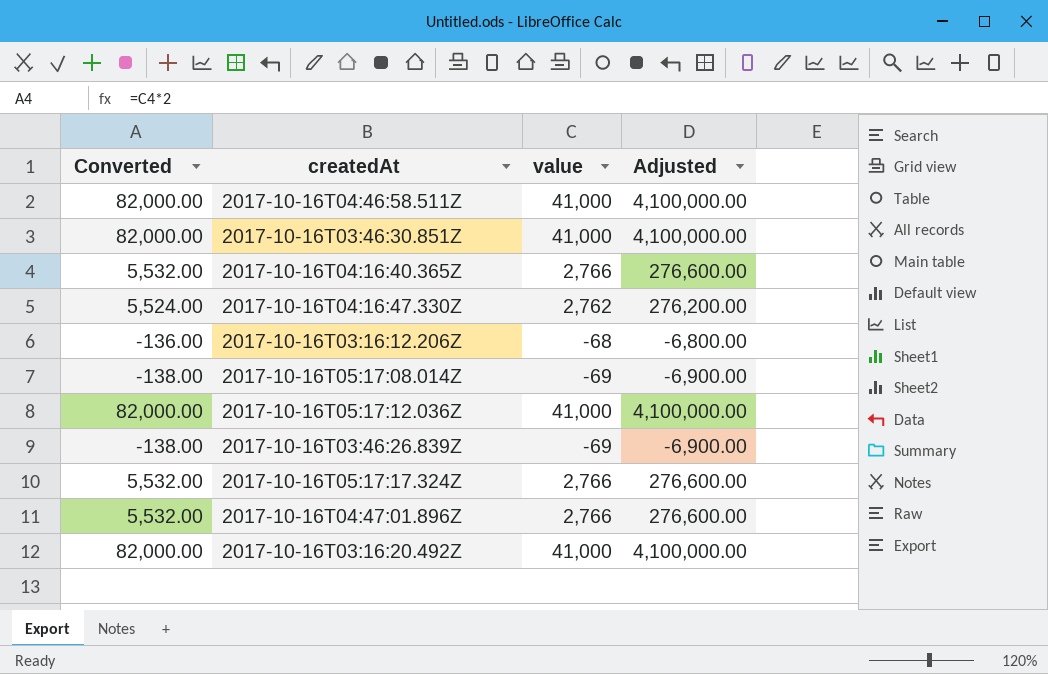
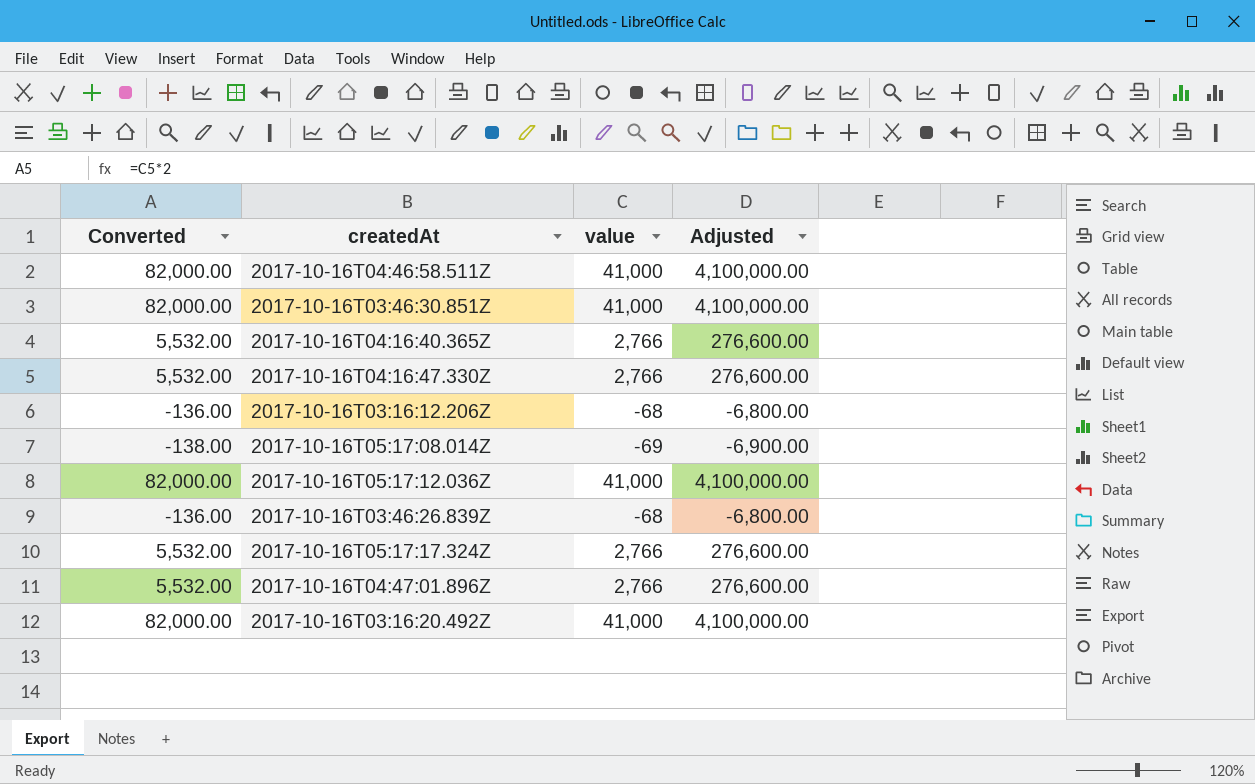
2017-10-16T04:16:47.330Z | Converted: 5,524.00 -> 5,532.00
2017-10-16T04:16:47.330Z | value: 2,762 -> 2,766
2017-10-16T04:16:47.330Z | Adjusted: 276,200.00 -> 276,600.00
2017-10-16T03:46:26.839Z | Converted: -138.00 -> -136.00
2017-10-16T03:46:26.839Z | value: -69 -> -68
2017-10-16T03:46:26.839Z | Adjusted: -6,900.00 -> -6,800.00

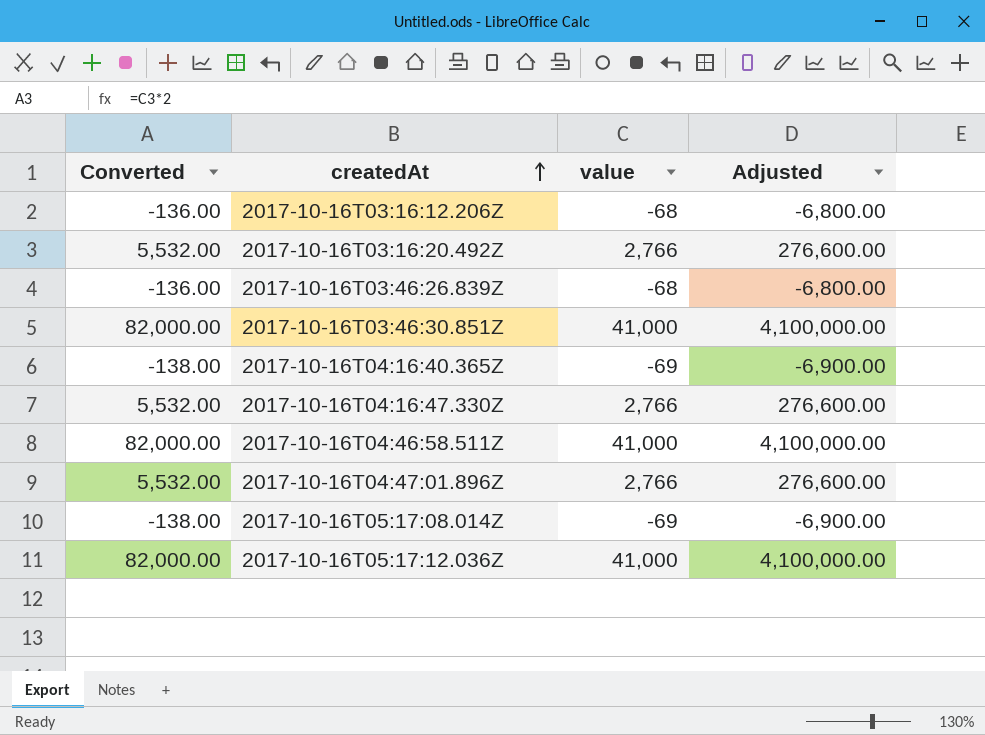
row order: none -> createdAt ascending
row 2017-10-16T05:17:17.324Z: 5,532.00 | 2,766 | 276,600.00 -> none
2017-10-16T03:16:20.492Z | Converted: 82,000.00 -> 5,532.00
2017-10-16T03:16:20.492Z | value: 41,000 -> 2,766
2017-10-16T03:16:20.492Z | Adjusted: 4,100,000.00 -> 276,600.00
2017-10-16T04:16:40.365Z | Converted: 5,532.00 -> -138.00
2017-10-16T04:16:40.365Z | value: 2,766 -> -69
2017-10-16T04:16:40.365Z | Adjusted: 276,600.00 -> -6,900.00

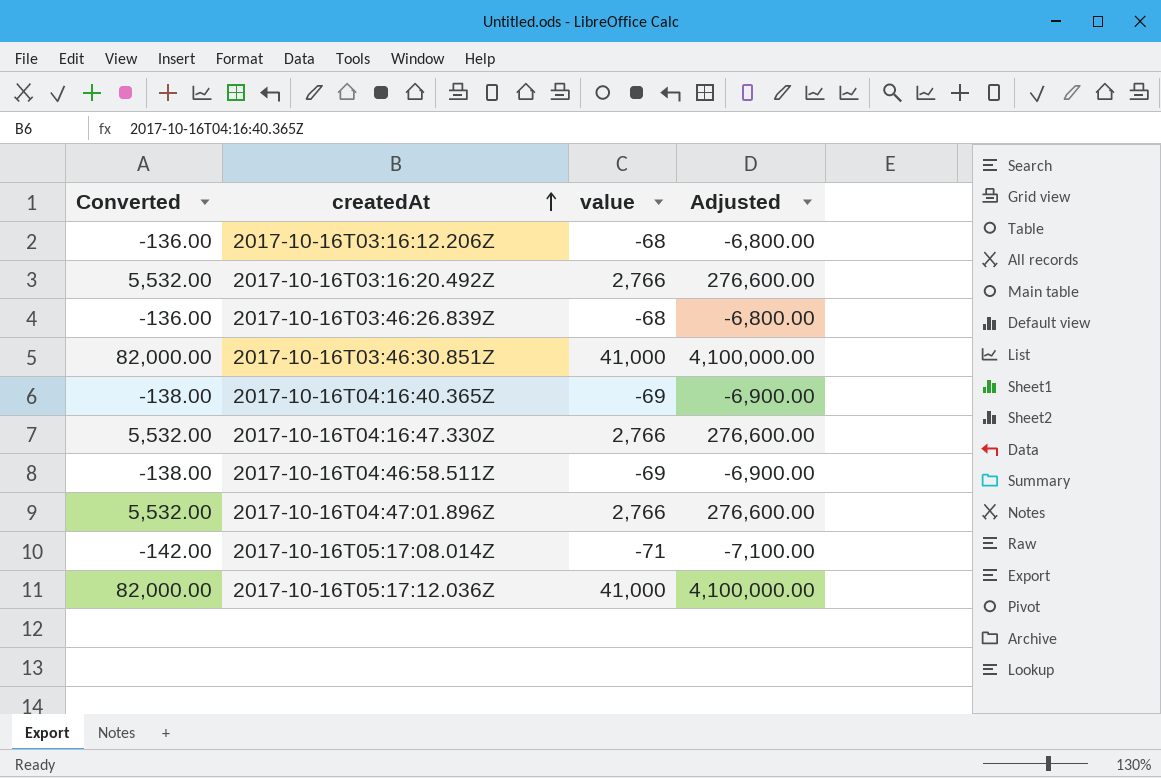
2017-10-16T04:46:58.511Z | Converted: 82,000.00 -> -138.00
2017-10-16T04:46:58.511Z | value: 41,000 -> -69
2017-10-16T04:46:58.511Z | Adjusted: 4,100,000.00 -> -6,900.00
2017-10-16T05:17:08.014Z | Converted: -138.00 -> -142.00
2017-10-16T05:17:08.014Z | value: -69 -> -71
2017-10-16T05:17:08.014Z | Adjusted: -6,900.00 -> -7,100.00

